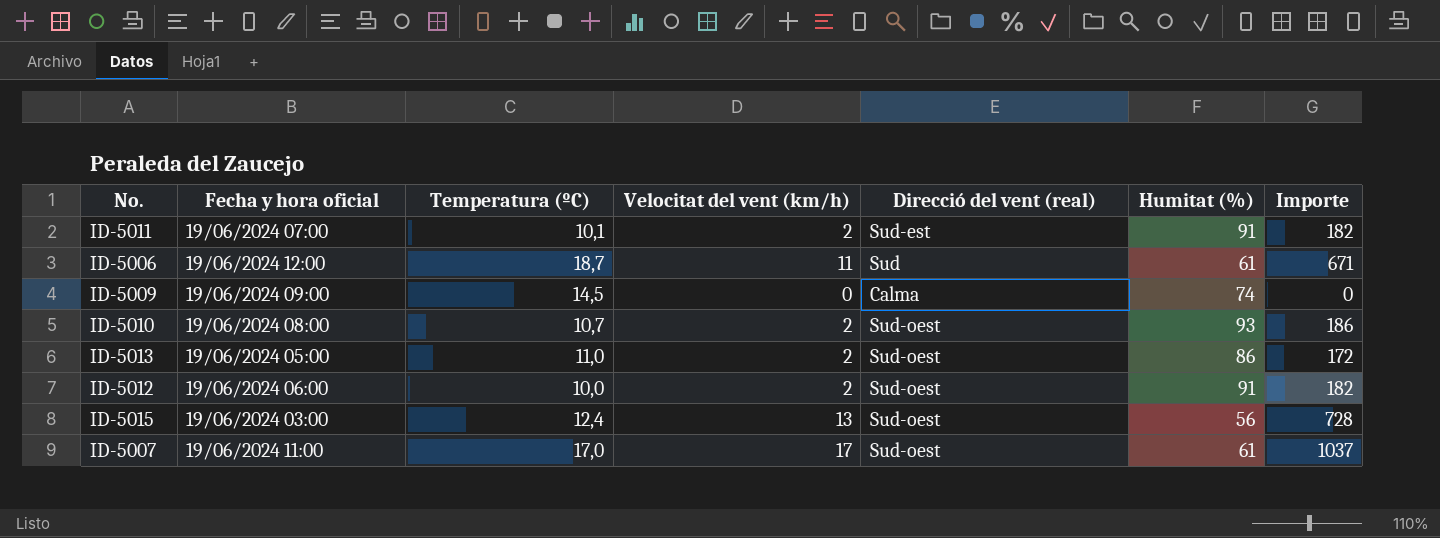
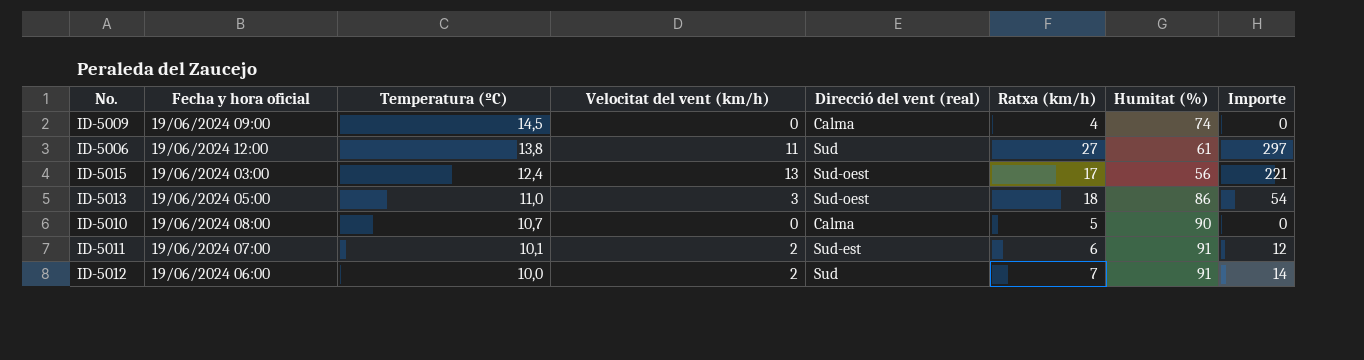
row order: none -> Temperatura (ºC) descending
column Ratxa (km/h) | position: none -> 6
column Importe | formula: [Velocitat del vent (km/h)] * [Humitat (%)] -> [Velocitat del vent (km/h)] * [Ratxa (km/h)]
row ID-5007: 19/06/2024 11:00 | 17,0 | 17 | Sud-oest | 61 | 1037 -> none
ID-5006 | Temperatura (ºC): 18,7 -> 13,8
ID-5013 | Velocitat del vent (km/h): 2 -> 3
ID-5010 | Velocitat del vent (km/h): 2 -> 0
ID-5010 | Direcció del vent (real): Sud-oest -> Calma
ID-5010 | Humitat (%): 93 -> 90
ID-5012 | Direcció del vent (real): Sud-oest -> Sud

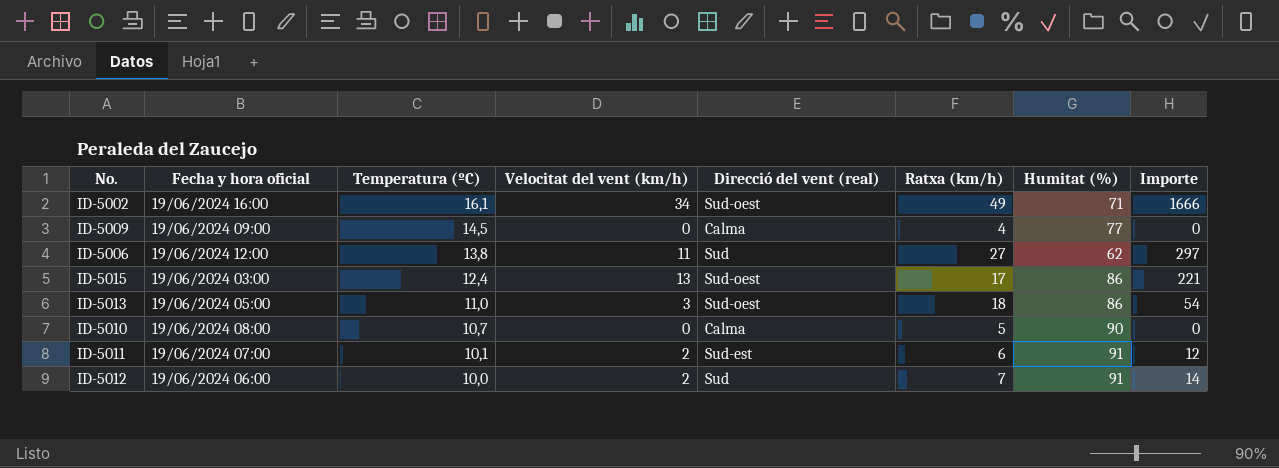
row ID-5002: none -> 19/06/2024 16:00 | 16,1 | 34 | Sud-oest | 49 | 71 | 1666
ID-5009 | Humitat (%): 74 -> 77
ID-5006 | Humitat (%): 61 -> 62
ID-5015 | Humitat (%): 56 -> 86

